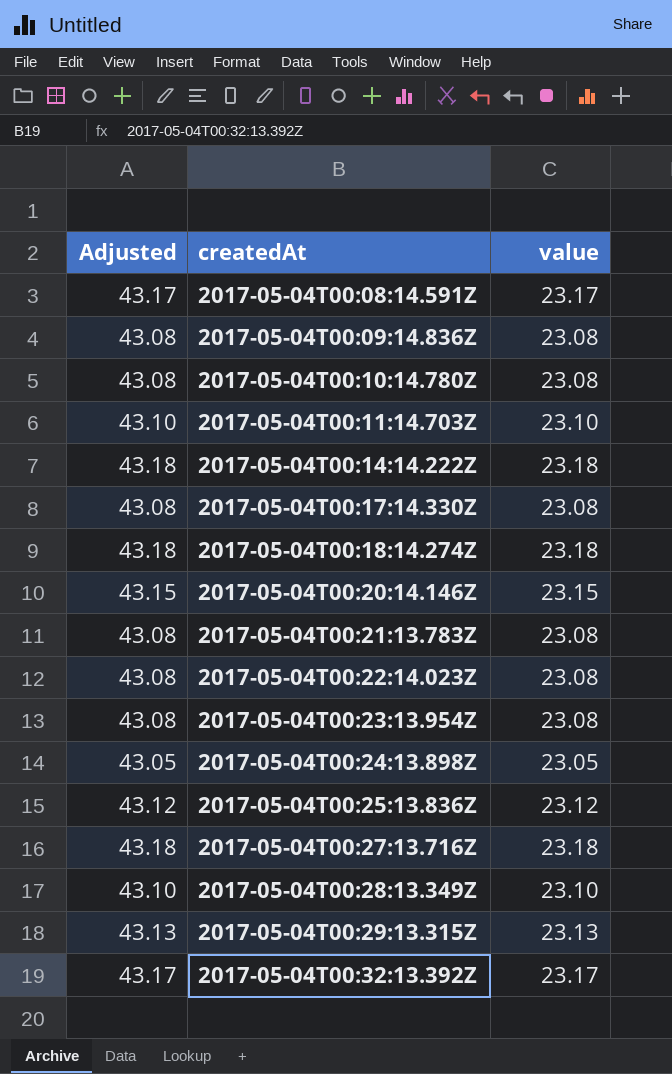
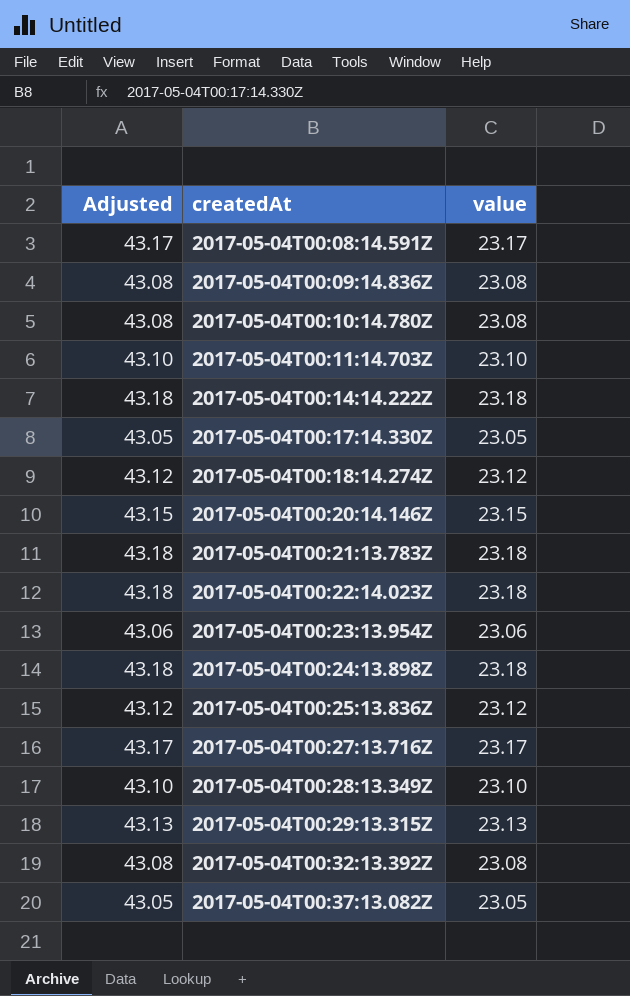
2017-05-04T00:17:14.330Z | Adjusted: 43.08 -> 43.05
2017-05-04T00:17:14.330Z | value: 23.08 -> 23.05
2017-05-04T00:18:14.274Z | Adjusted: 43.18 -> 43.12
2017-05-04T00:18:14.274Z | value: 23.18 -> 23.12
2017-05-04T00:21:13.783Z | Adjusted: 43.08 -> 43.18
2017-05-04T00:21:13.783Z | value: 23.08 -> 23.18
2017-05-04T00:22:14.023Z | Adjusted: 43.08 -> 43.18
2017-05-04T00:22:14.023Z | value: 23.08 -> 23.18
2017-05-04T00:23:13.954Z | Adjusted: 43.08 -> 43.06
2017-05-04T00:23:13.954Z | value: 23.08 -> 23.06
2017-05-04T00:24:13.898Z | Adjusted: 43.05 -> 43.18
2017-05-04T00:24:13.898Z | value: 23.05 -> 23.18
2017-05-04T00:27:13.716Z | Adjusted: 43.18 -> 43.17
2017-05-04T00:27:13.716Z | value: 23.18 -> 23.17
2017-05-04T00:32:13.392Z | Adjusted: 43.17 -> 43.08
2017-05-04T00:32:13.392Z | value: 23.17 -> 23.08
row 2017-05-04T00:37:13.082Z: none -> 43.05 | 23.05

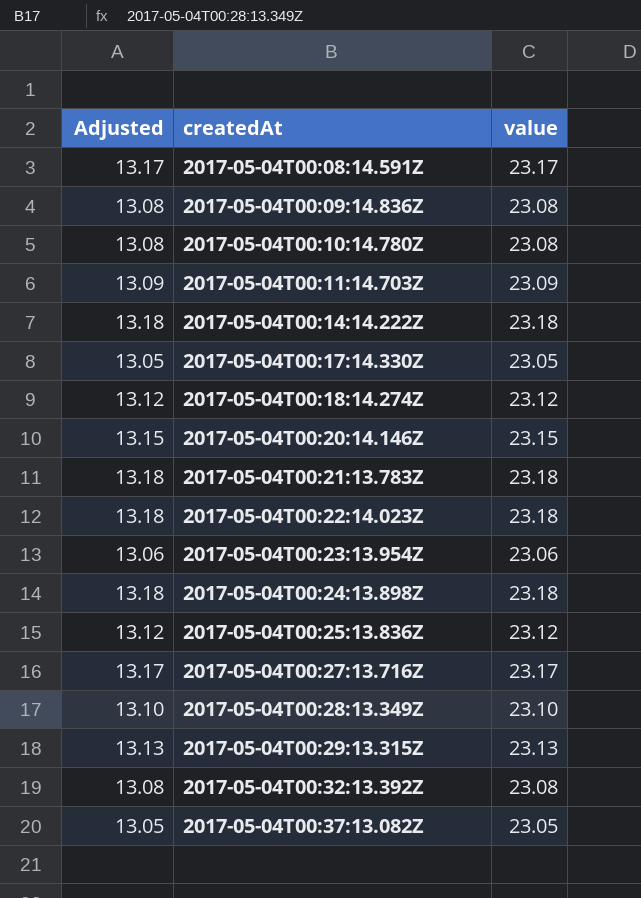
column Adjusted | formula: [value] + 20 -> [value] - 10
2017-05-04T00:11:14.703Z | value: 23.10 -> 23.09

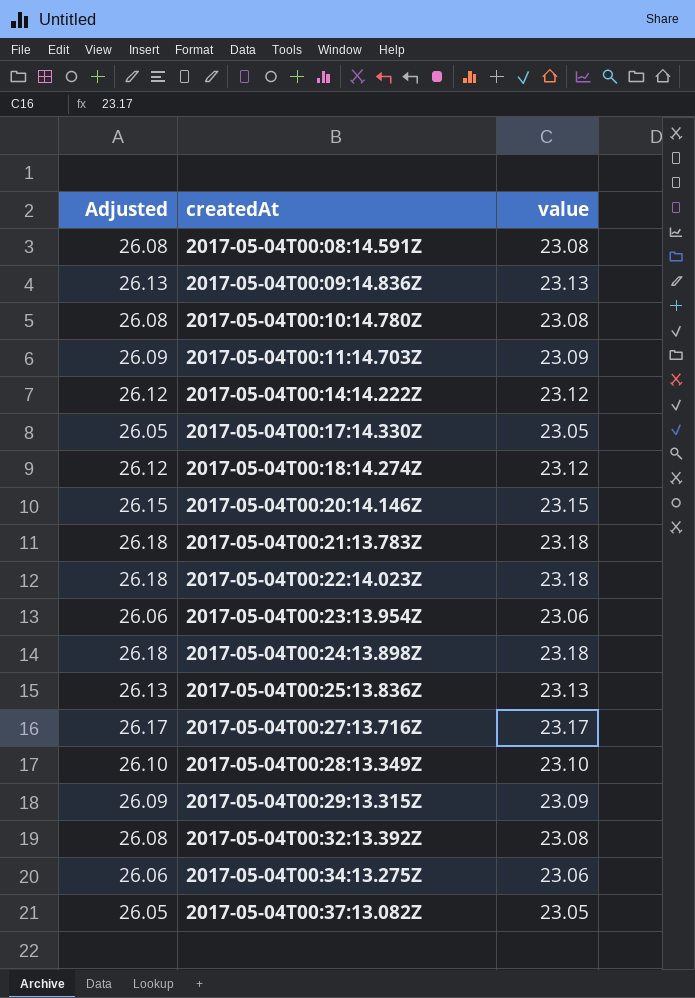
column Adjusted | formula: [value] - 10 -> [value] + 3
2017-05-04T00:08:14.591Z | value: 23.17 -> 23.08
2017-05-04T00:09:14.836Z | value: 23.08 -> 23.13
2017-05-04T00:14:14.222Z | value: 23.18 -> 23.12
2017-05-04T00:25:13.836Z | value: 23.12 -> 23.13
2017-05-04T00:29:13.315Z | value: 23.13 -> 23.09
row 2017-05-04T00:34:13.275Z: none -> 26.06 | 23.06

